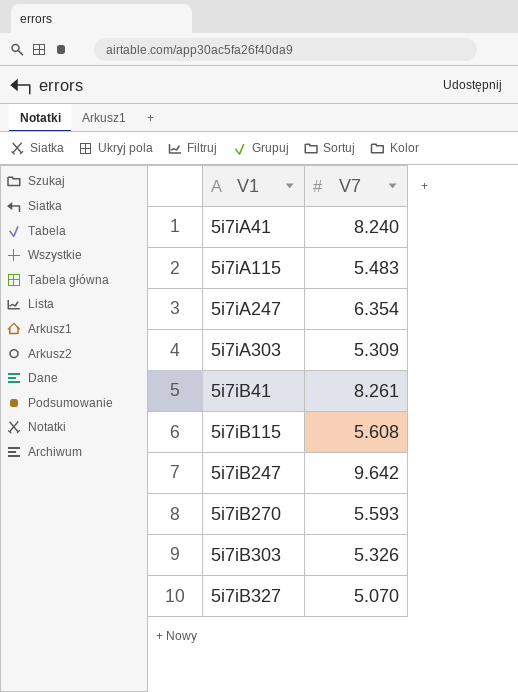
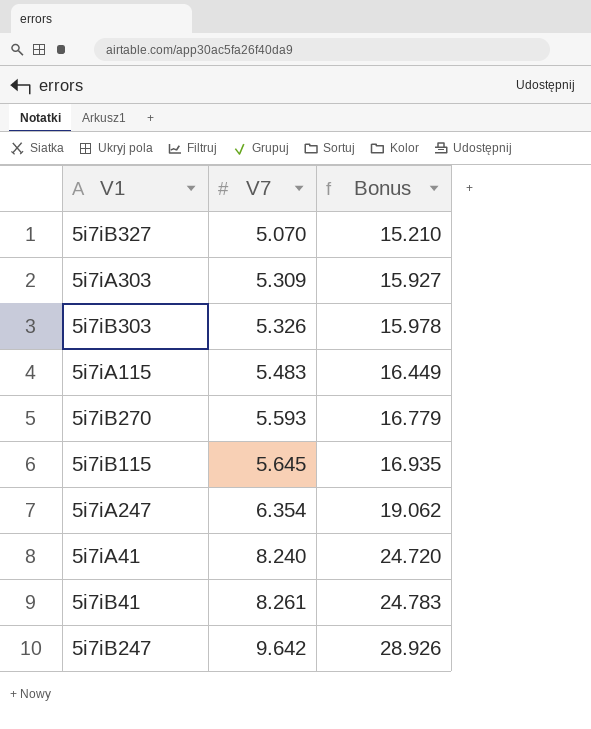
row order: V1 ascending -> V7 ascending
column Bonus | formula: none -> [V7] * 3
5i7iB115 | V7: 5.608 -> 5.645

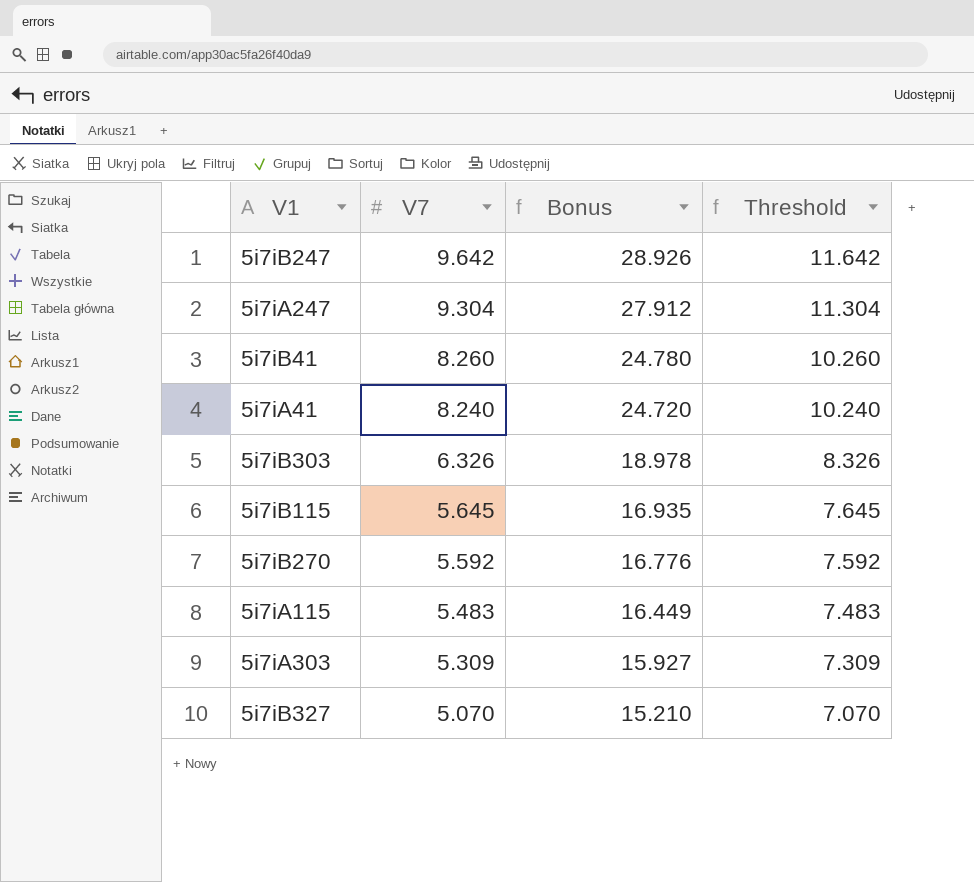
row order: V7 ascending -> V7 descending
column Threshold | formula: none -> [V7] + 2
5i7iA247 | V7: 6.354 -> 9.304
5i7iA247 | Bonus: 19.062 -> 27.912
5i7iB41 | V7: 8.261 -> 8.260
5i7iB41 | Bonus: 24.783 -> 24.780
5i7iB303 | V7: 5.326 -> 6.326
5i7iB303 | Bonus: 15.978 -> 18.978
5i7iB270 | V7: 5.593 -> 5.592
5i7iB270 | Bonus: 16.779 -> 16.776

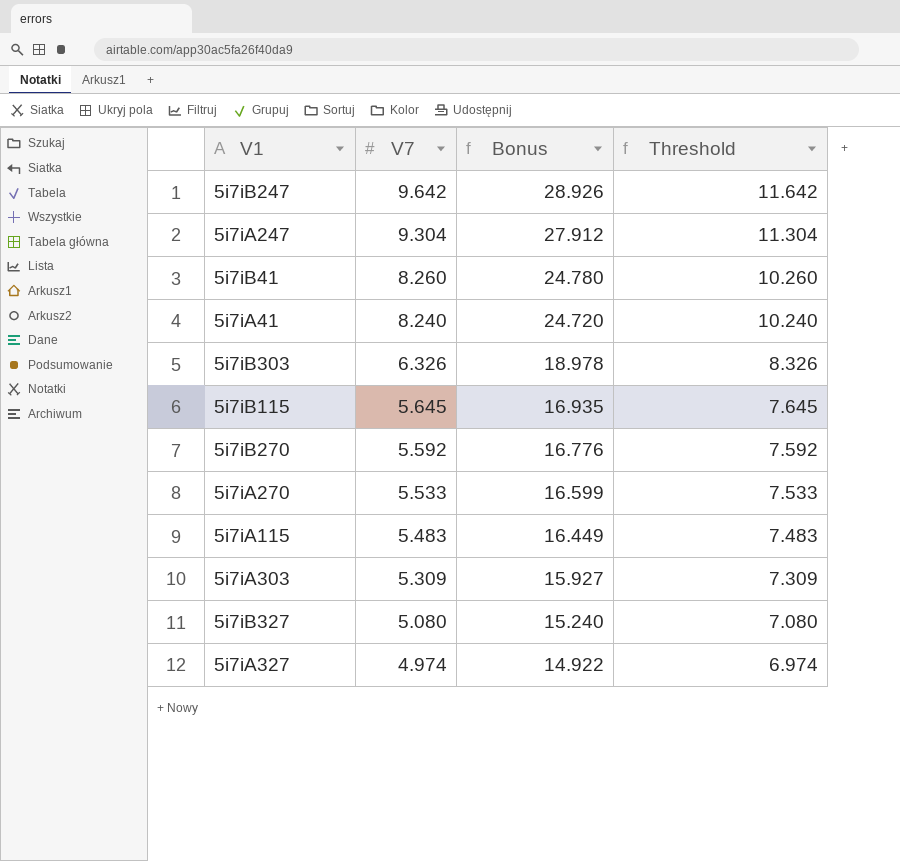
row 5i7iA270: none -> 5.533 | 16.599 | 7.533
5i7iB327 | V7: 5.070 -> 5.080
5i7iB327 | Bonus: 15.210 -> 15.240
5i7iB327 | Threshold: 7.070 -> 7.080
row 5i7iA327: none -> 4.974 | 14.922 | 6.974

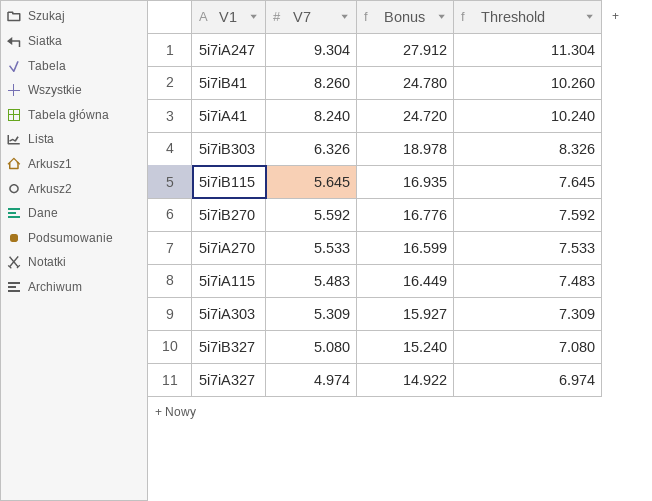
row 5i7iB247: 9.642 | 28.926 | 11.642 -> none

